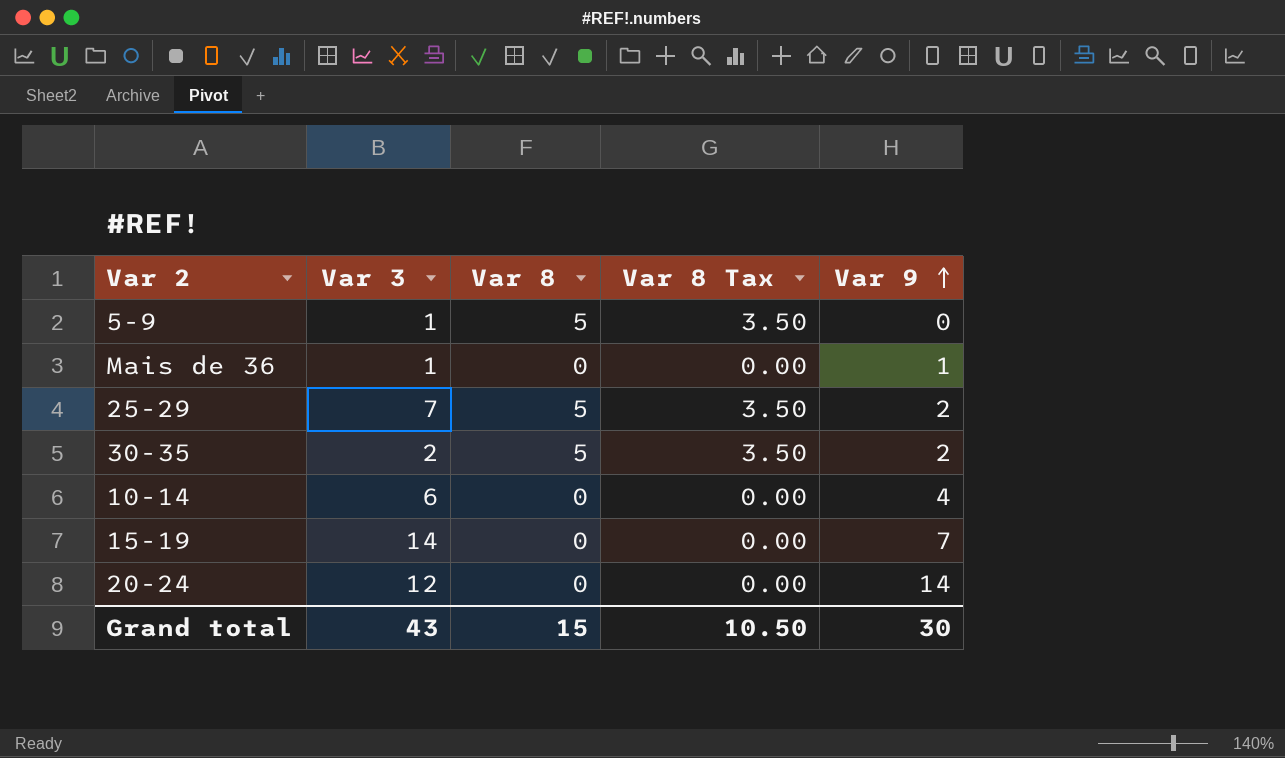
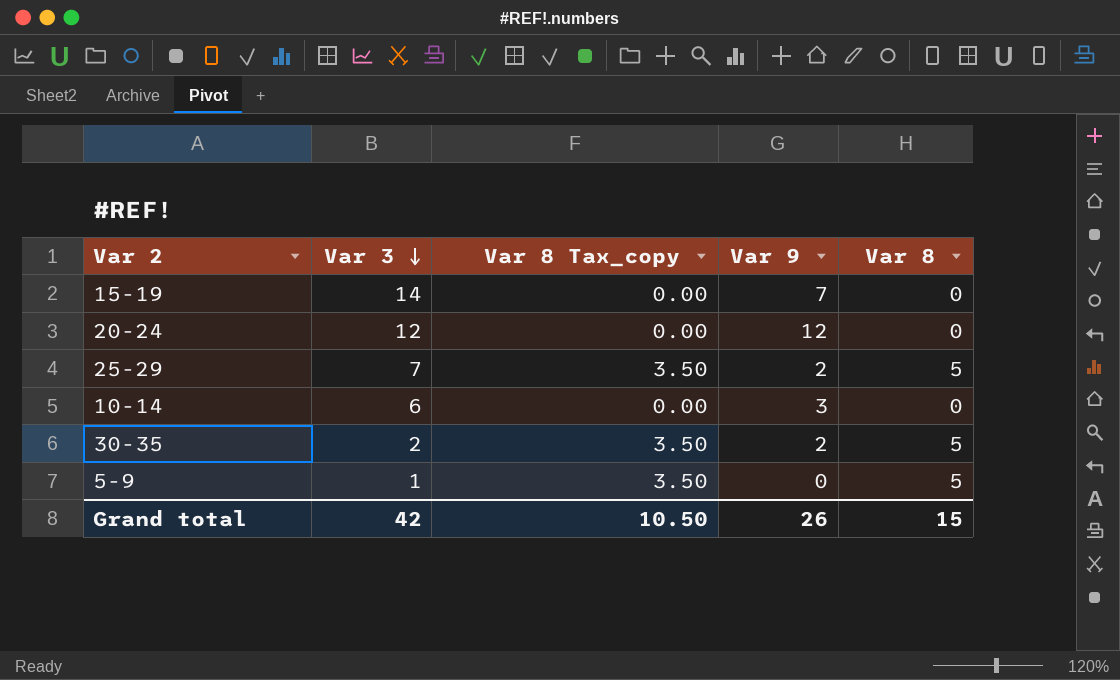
row order: Var 9 ascending -> Var 3 descending
column name: Var 8 Tax -> Var 8 Tax_copy
column Var 8 | position: 3 -> 5
row Mais de 36: 1 | 0 | 0.00 | 1 -> none
20-24 | Var 9: 14 -> 12
10-14 | Var 9: 4 -> 3
Grand total | Var 3: 43 -> 42
Grand total | Var 9: 30 -> 26

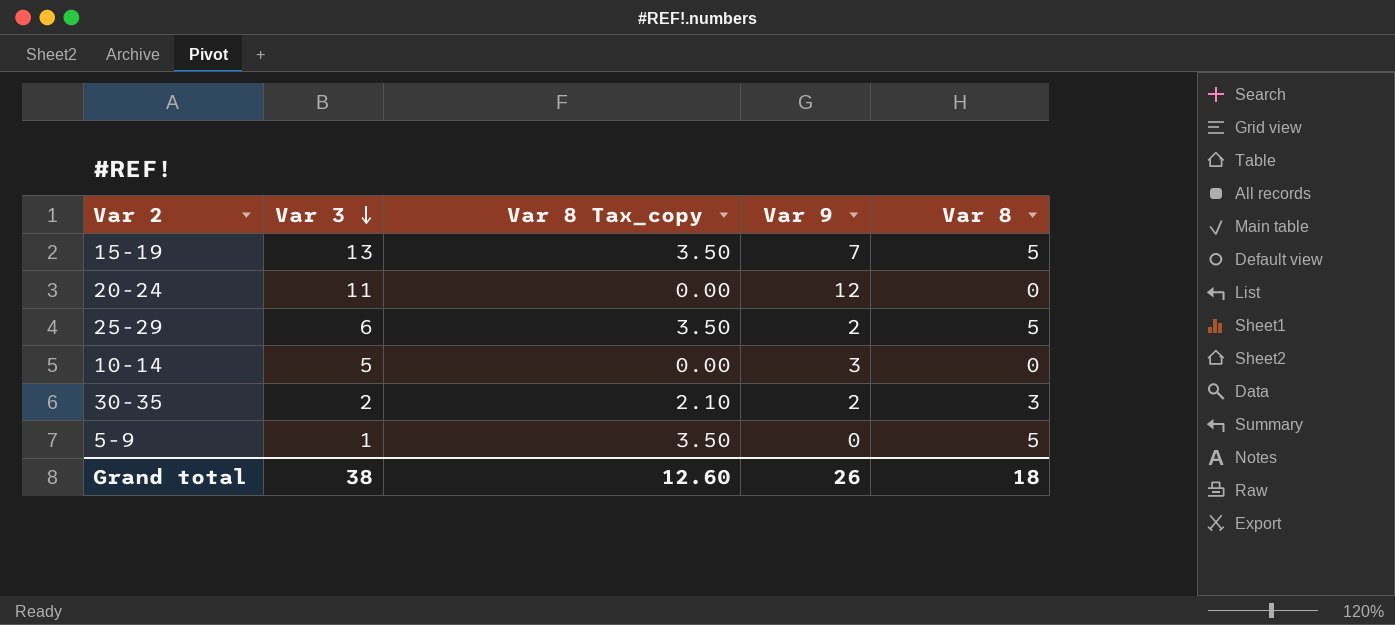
15-19 | Var 3: 14 -> 13
15-19 | Var 8 Tax_copy: 0.00 -> 3.50
15-19 | Var 8: 0 -> 5
20-24 | Var 3: 12 -> 11
25-29 | Var 3: 7 -> 6
10-14 | Var 3: 6 -> 5
30-35 | Var 8 Tax_copy: 3.50 -> 2.10
30-35 | Var 8: 5 -> 3
Grand total | Var 3: 42 -> 38
Grand total | Var 8 Tax_copy: 10.50 -> 12.60
Grand total | Var 8: 15 -> 18

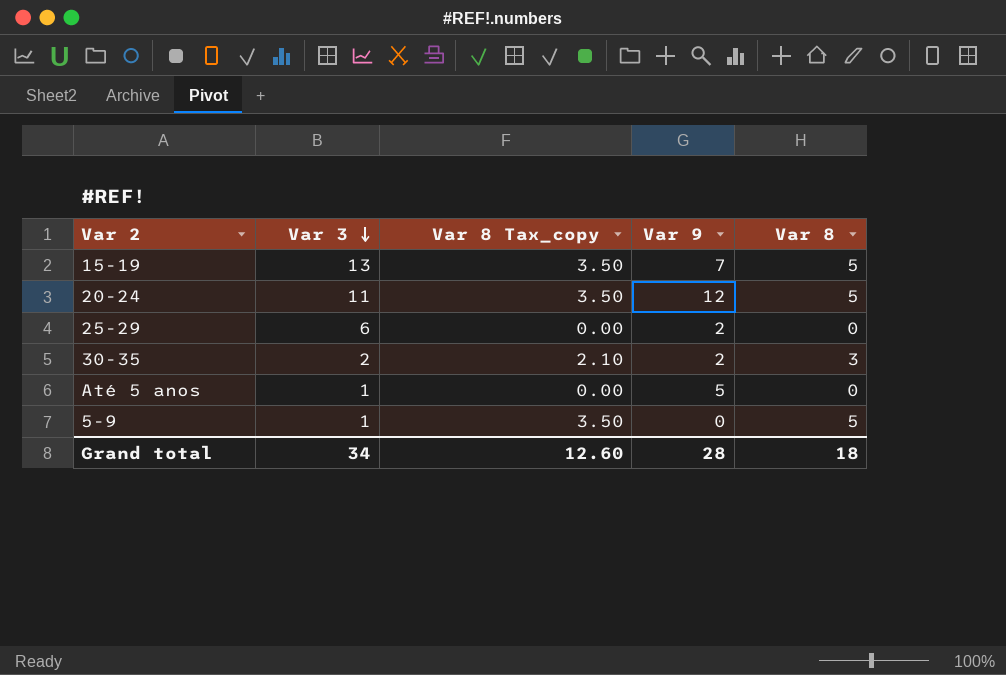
row 10-14: 5 | 0.00 | 3 | 0 -> none
20-24 | Var 8 Tax_copy: 0.00 -> 3.50
20-24 | Var 8: 0 -> 5
25-29 | Var 8 Tax_copy: 3.50 -> 0.00
25-29 | Var 8: 5 -> 0
row Até 5 anos: none -> 1 | 0.00 | 5 | 0
Grand total | Var 3: 38 -> 34
Grand total | Var 9: 26 -> 28

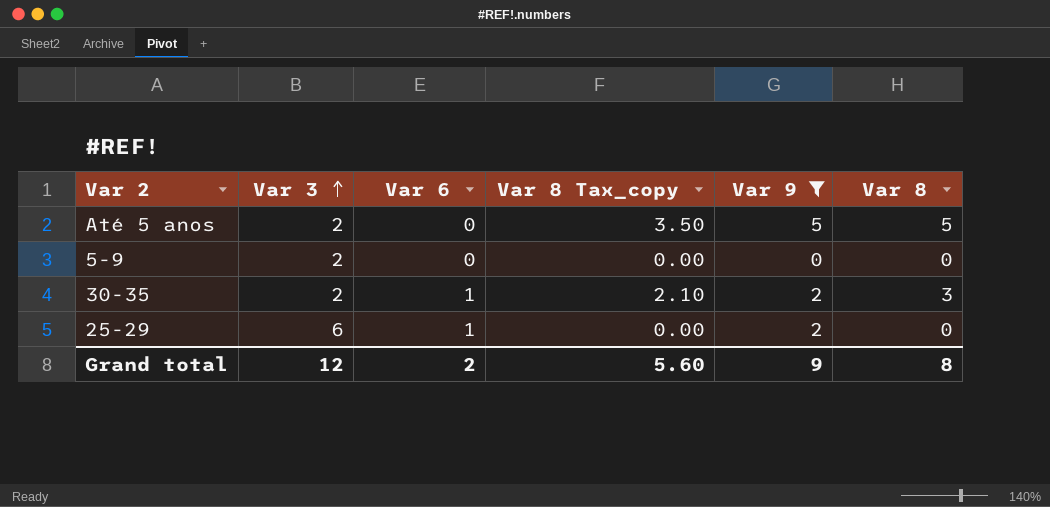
filter: none -> Var 9 <= 5
row order: Var 3 descending -> Var 3 ascending
column Var 6 | position: none -> 3
Até 5 anos | Var 3: 1 -> 2
Até 5 anos | Var 8 Tax_copy: 0.00 -> 3.50
Até 5 anos | Var 8: 0 -> 5
5-9 | Var 3: 1 -> 2
5-9 | Var 8 Tax_copy: 3.50 -> 0.00
5-9 | Var 8: 5 -> 0
Grand total | Var 3: 34 -> 12
Grand total | Var 8 Tax_copy: 12.60 -> 5.60
Grand total | Var 9: 28 -> 9
Grand total | Var 8: 18 -> 8

